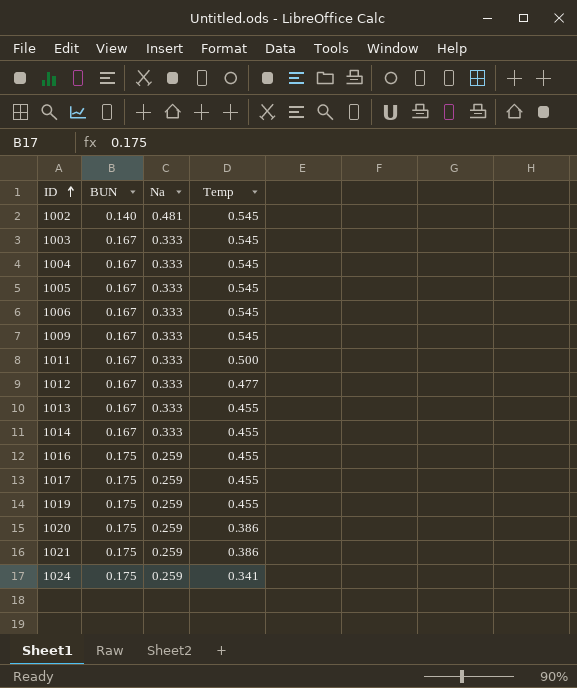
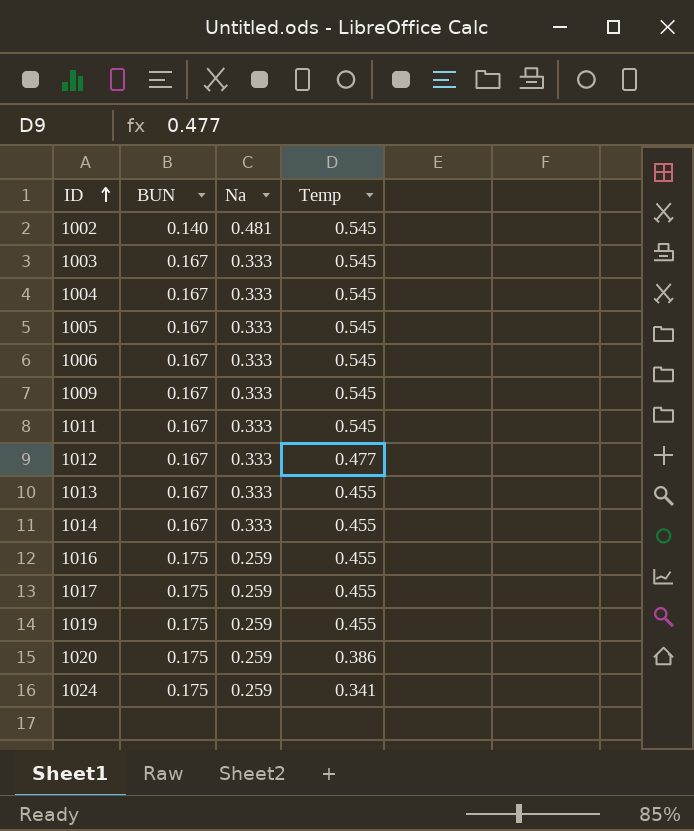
row 1021: 0.175 | 0.259 | 0.386 -> none
1011 | Temp: 0.500 -> 0.545

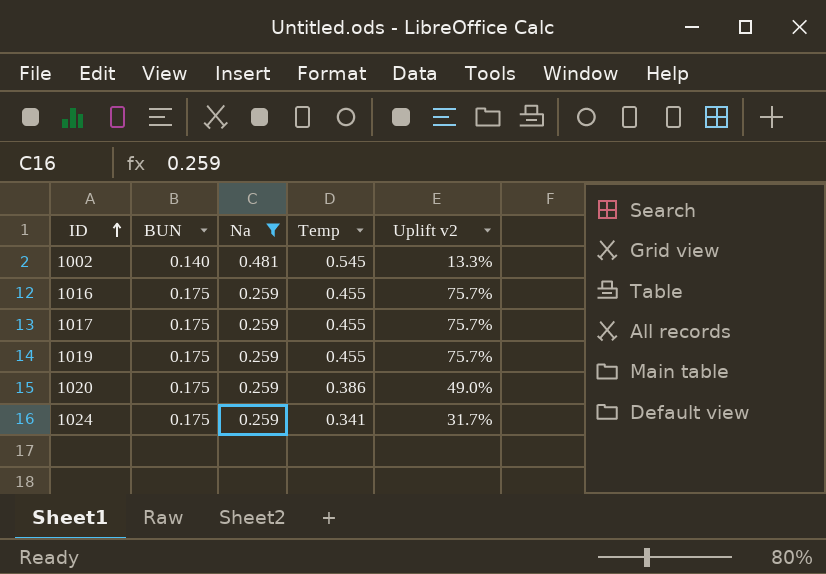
filter: none -> Na != 0.333
column Uplift v2 | formula: none -> ([Temp] - [Na]) / [Na]

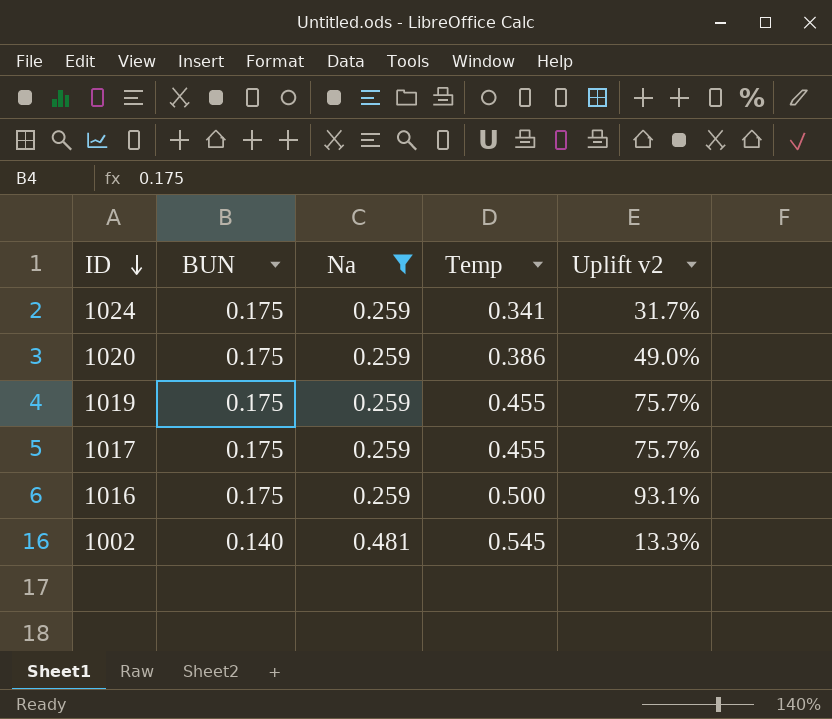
row order: ID ascending -> ID descending
1016 | Temp: 0.455 -> 0.500
1016 | Uplift v2: 75.7% -> 93.1%

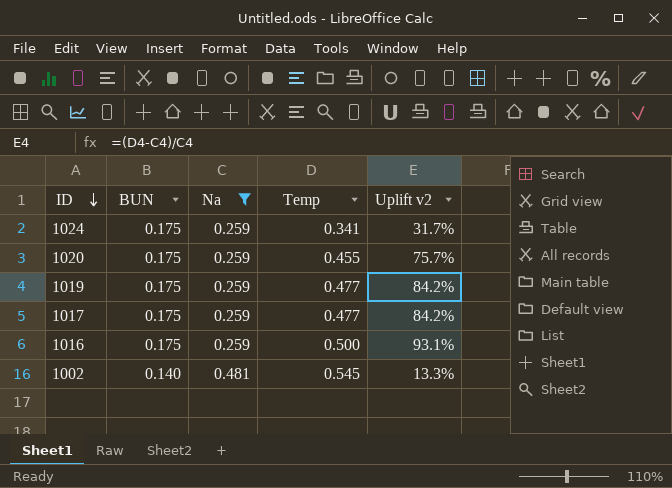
1020 | Temp: 0.386 -> 0.455
1020 | Uplift v2: 49.0% -> 75.7%
1019 | Temp: 0.455 -> 0.477
1019 | Uplift v2: 75.7% -> 84.2%
1017 | Temp: 0.455 -> 0.477
1017 | Uplift v2: 75.7% -> 84.2%

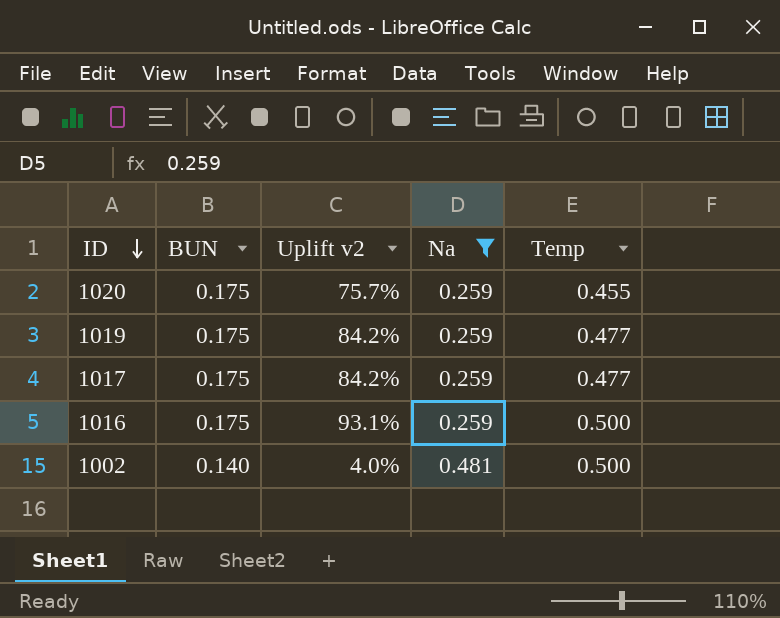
column Uplift v2 | position: 5 -> 3
row 1024: 0.175 | 0.259 | 0.341 | 31.7% -> none
1002 | Uplift v2: 13.3% -> 4.0%
1002 | Temp: 0.545 -> 0.500

